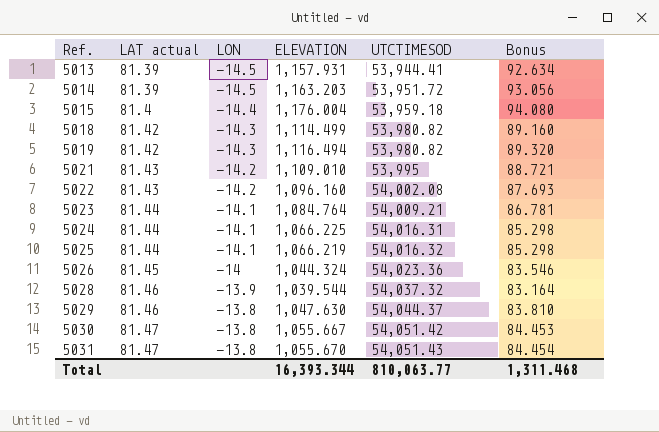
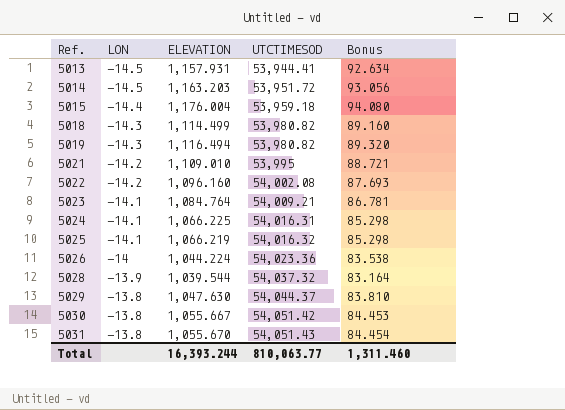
column LAT actual | position: 2 -> none
5026 | ELEVATION: 1,044.324 -> 1,044.224
5026 | Bonus: 83.546 -> 83.538
Total | ELEVATION: 16,393.344 -> 16,393.244
Total | Bonus: 1,311.468 -> 1,311.460

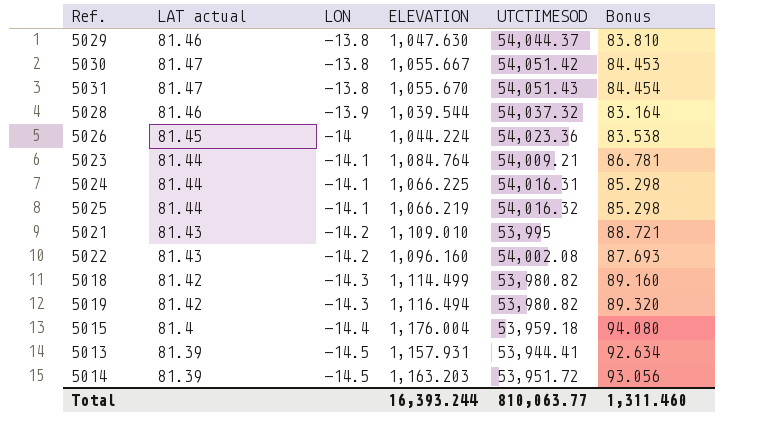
row order: Ref. ascending -> LON descending
column LAT actual | position: none -> 2

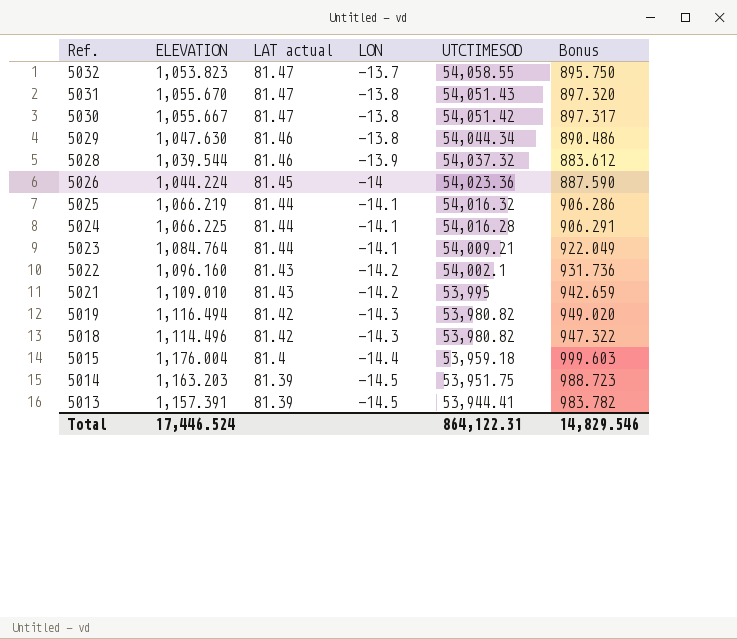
row order: LON descending -> Ref. descending
column ELEVATION | position: 4 -> 2
column Bonus | formula: [ELEVATION] * 0.08 -> [ELEVATION] * 0.85
row 5032: none -> 1,053.823 | 81.47 | -13.7 | 54,058.55 | 895.750
5029 | UTCTIMESOD: 54,044.37 -> 54,044.34
5024 | UTCTIMESOD: 54,016.31 -> 54,016.28
5022 | UTCTIMESOD: 54,002.08 -> 54,002.1
5018 | ELEVATION: 1,114.499 -> 1,114.496
5014 | UTCTIMESOD: 53,951.72 -> 53,951.75
5013 | ELEVATION: 1,157.931 -> 1,157.391
Total | ELEVATION: 16,393.244 -> 17,446.524
Total | UTCTIMESOD: 810,063.77 -> 864,122.31
Total | Bonus: 1,311.460 -> 14,829.546

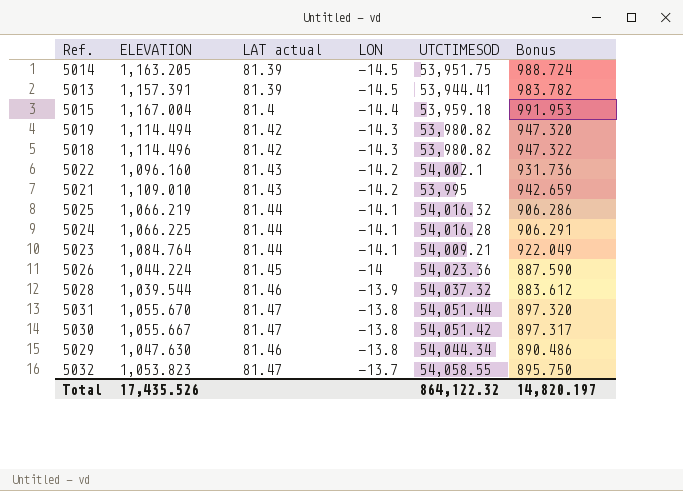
row order: Ref. descending -> LON ascending
5014 | ELEVATION: 1,163.203 -> 1,163.205
5014 | Bonus: 988.723 -> 988.724
5015 | ELEVATION: 1,176.004 -> 1,167.004
5015 | Bonus: 999.603 -> 991.953
5019 | ELEVATION: 1,116.494 -> 1,114.494
5019 | Bonus: 949.020 -> 947.320
5031 | UTCTIMESOD: 54,051.43 -> 54,051.44
Total | ELEVATION: 17,446.524 -> 17,435.526
Total | UTCTIMESOD: 864,122.31 -> 864,122.32
Total | Bonus: 14,829.546 -> 14,820.197

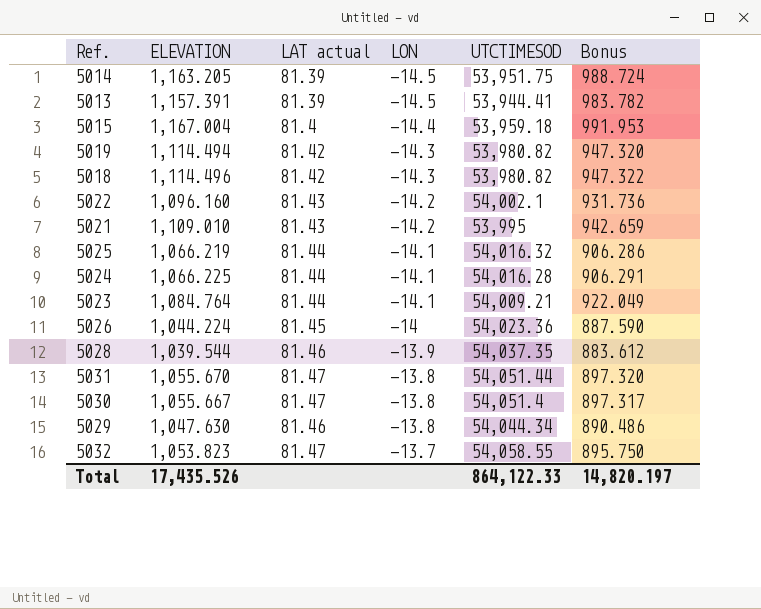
5028 | UTCTIMESOD: 54,037.32 -> 54,037.35
5030 | UTCTIMESOD: 54,051.42 -> 54,051.4
Total | UTCTIMESOD: 864,122.32 -> 864,122.33

